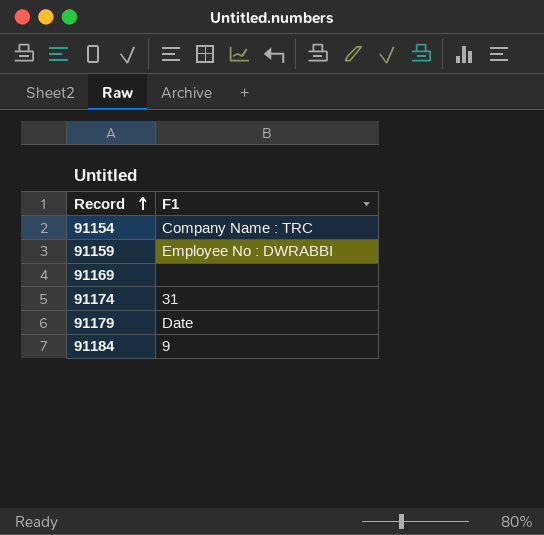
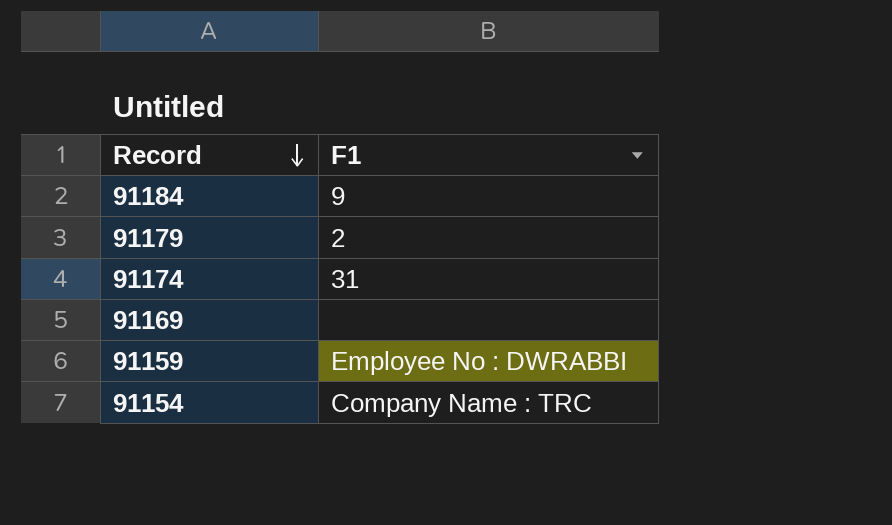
row order: Record ascending -> Record descending
91179 | F1: Date -> 2

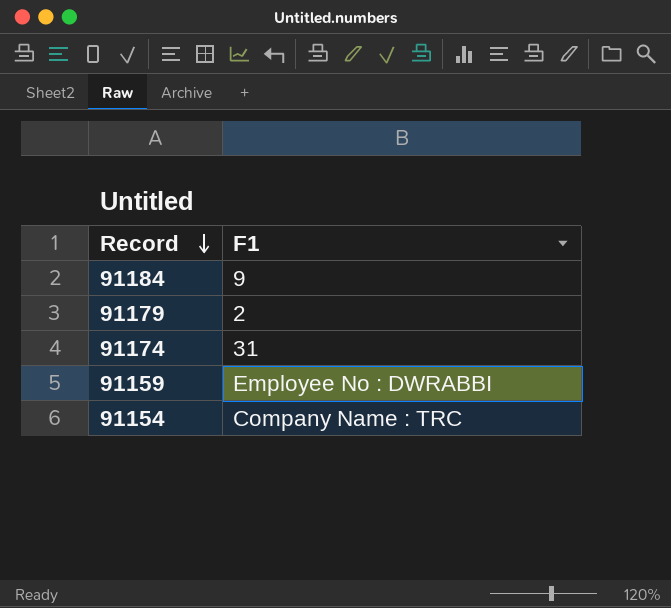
row 91169: none -> none

